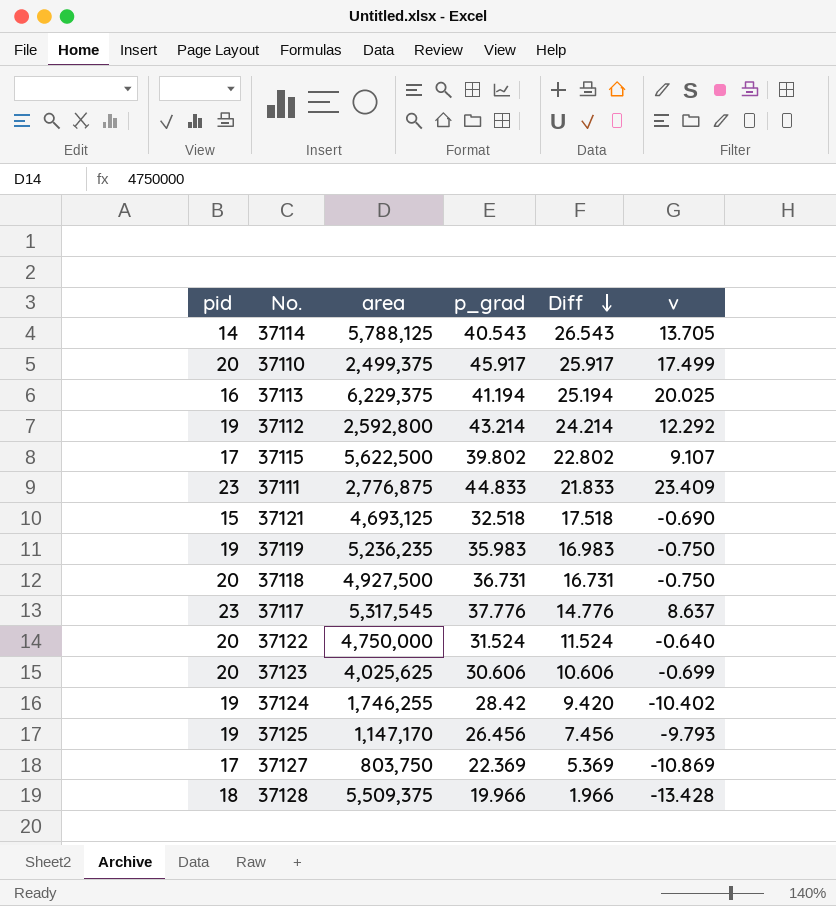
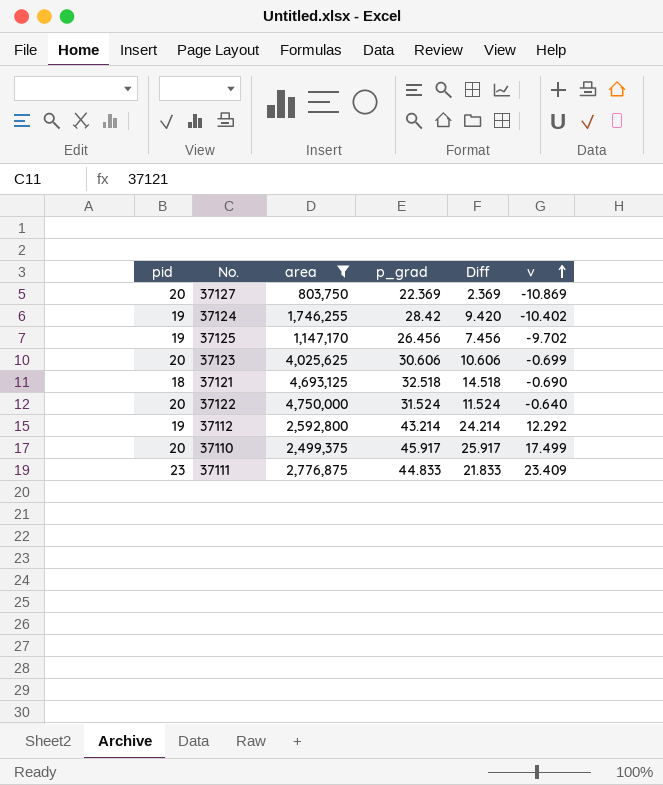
filter: none -> area <= 4,750,000
row order: Diff descending -> v ascending
37127 | pid: 17 -> 20
37127 | Diff: 5.369 -> 2.369
37125 | v: -9.793 -> -9.702
37121 | pid: 15 -> 18
37121 | Diff: 17.518 -> 14.518

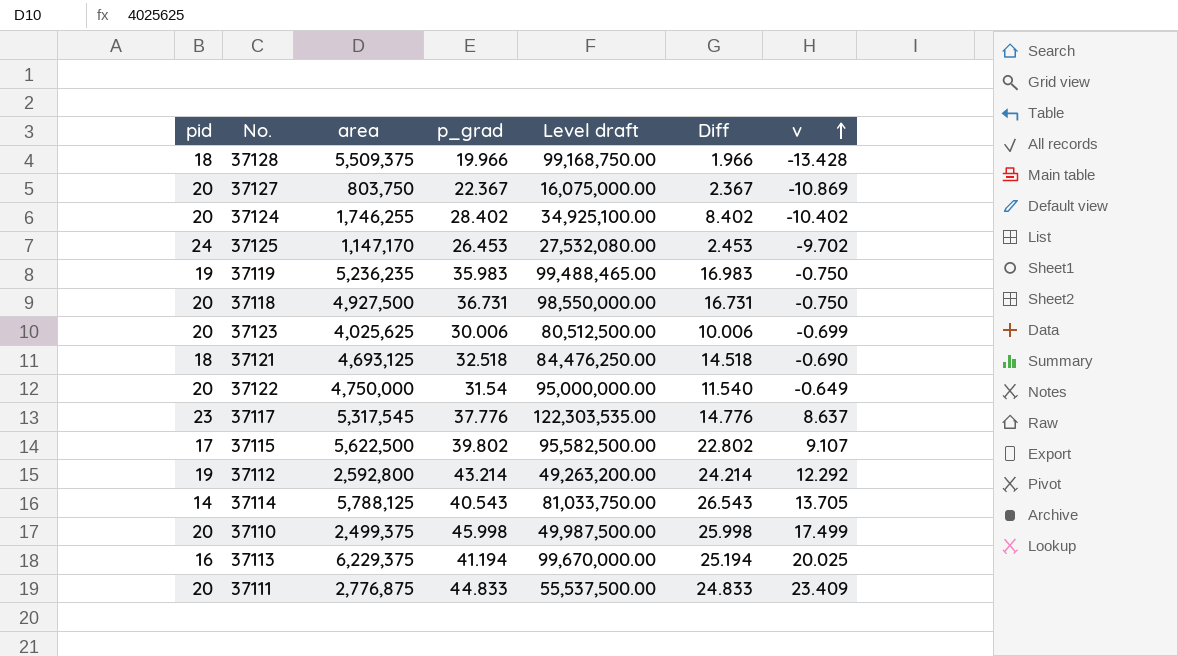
filter: area <= 4,750,000 -> none
column Level draft | formula: none -> [pid] * [area]
37127 | p_grad: 22.369 -> 22.367
37127 | Diff: 2.369 -> 2.367
37124 | pid: 19 -> 20
37124 | p_grad: 28.42 -> 28.402
37124 | Diff: 9.420 -> 8.402
37125 | pid: 19 -> 24
37125 | p_grad: 26.456 -> 26.453
37125 | Diff: 7.456 -> 2.453
37123 | p_grad: 30.606 -> 30.006
37123 | Diff: 10.606 -> 10.006
37122 | p_grad: 31.524 -> 31.54
37122 | Diff: 11.524 -> 11.540
37122 | v: -0.640 -> -0.649
37110 | p_grad: 45.917 -> 45.998
37110 | Diff: 25.917 -> 25.998
37111 | pid: 23 -> 20
37111 | Diff: 21.833 -> 24.833

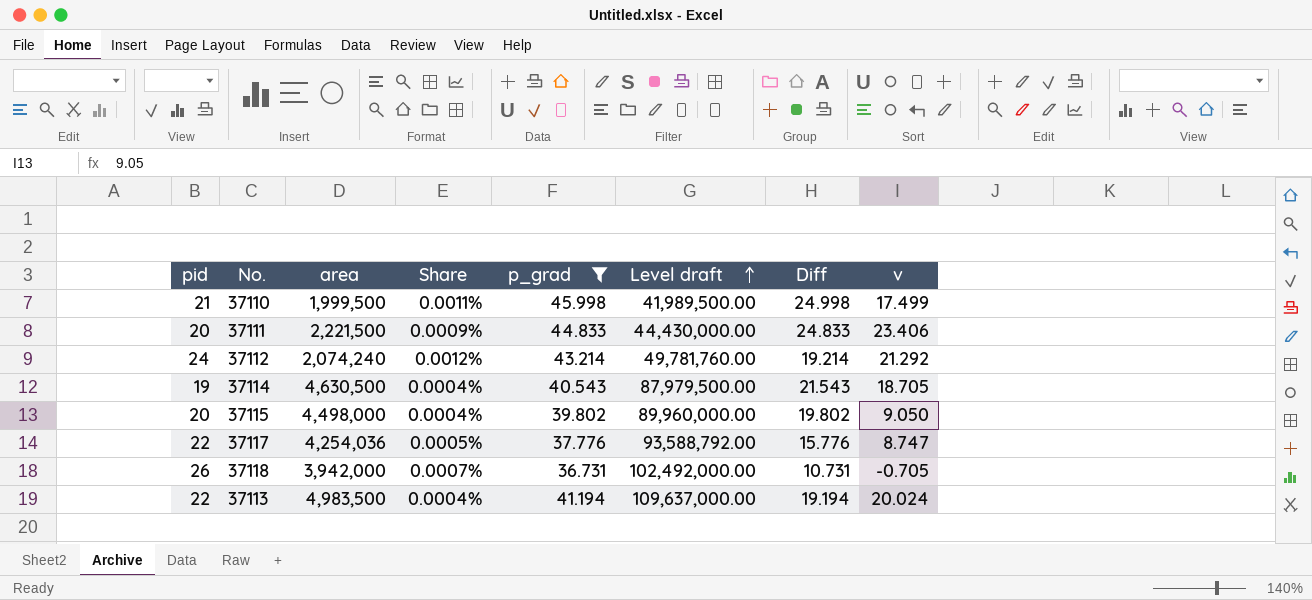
filter: none -> p_grad >= 36.731
row order: v ascending -> Level draft ascending
column Share | formula: none -> [pid] / [area]
37110 | pid: 20 -> 21
37110 | area: 2,499,375 -> 1,999,500
37110 | Level draft: 49,987,500.00 -> 41,989,500.00
37110 | Diff: 25.998 -> 24.998
37111 | area: 2,776,875 -> 2,221,500
37111 | Level draft: 55,537,500.00 -> 44,430,000.00
37111 | v: 23.409 -> 23.406
37112 | pid: 19 -> 24
37112 | area: 2,592,800 -> 2,074,240
37112 | Level draft: 49,263,200.00 -> 49,781,760.00
37112 | Diff: 24.214 -> 19.214
37112 | v: 12.292 -> 21.292
37114 | pid: 14 -> 19
37114 | area: 5,788,125 -> 4,630,500
37114 | Level draft: 81,033,750.00 -> 87,979,500.00
37114 | Diff: 26.543 -> 21.543
37114 | v: 13.705 -> 18.705
37115 | pid: 17 -> 20
37115 | area: 5,622,500 -> 4,498,000
37115 | Level draft: 95,582,500.00 -> 89,960,000.00
37115 | Diff: 22.802 -> 19.802
37115 | v: 9.107 -> 9.050
37117 | pid: 23 -> 22
37117 | area: 5,317,545 -> 4,254,036
37117 | Level draft: 122,303,535.00 -> 93,588,792.00
37117 | Diff: 14.776 -> 15.776
37117 | v: 8.637 -> 8.747
37118 | pid: 20 -> 26
37118 | area: 4,927,500 -> 3,942,000
37118 | Level draft: 98,550,000.00 -> 102,492,000.00
37118 | Diff: 16.731 -> 10.731
37118 | v: -0.750 -> -0.705
37113 | pid: 16 -> 22
37113 | area: 6,229,375 -> 4,983,500
37113 | Level draft: 99,670,000.00 -> 109,637,000.00
37113 | Diff: 25.194 -> 19.194
37113 | v: 20.025 -> 20.024

